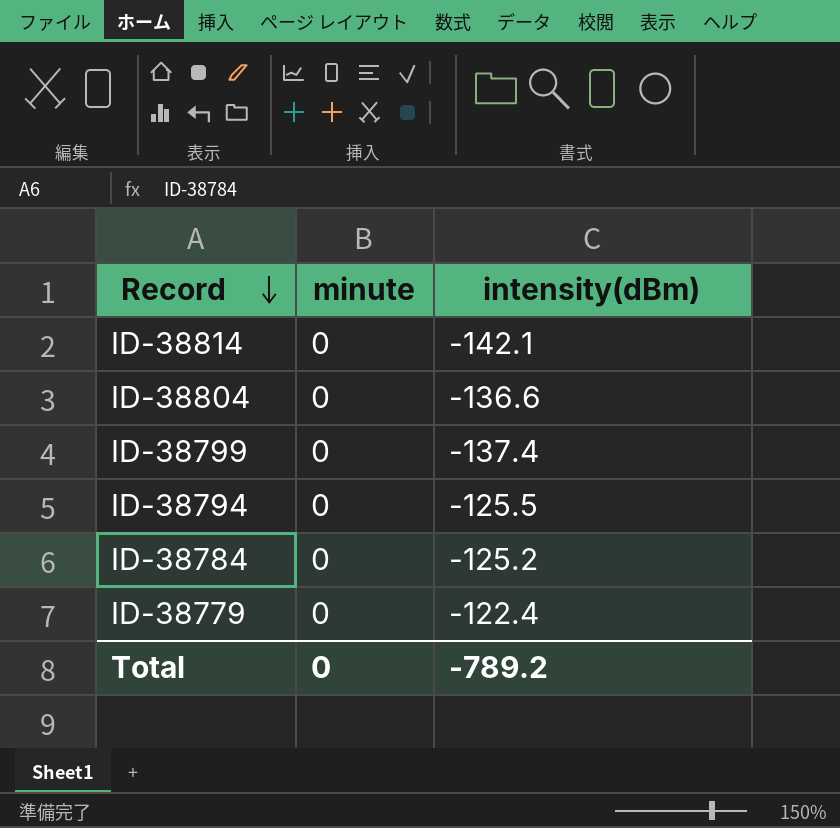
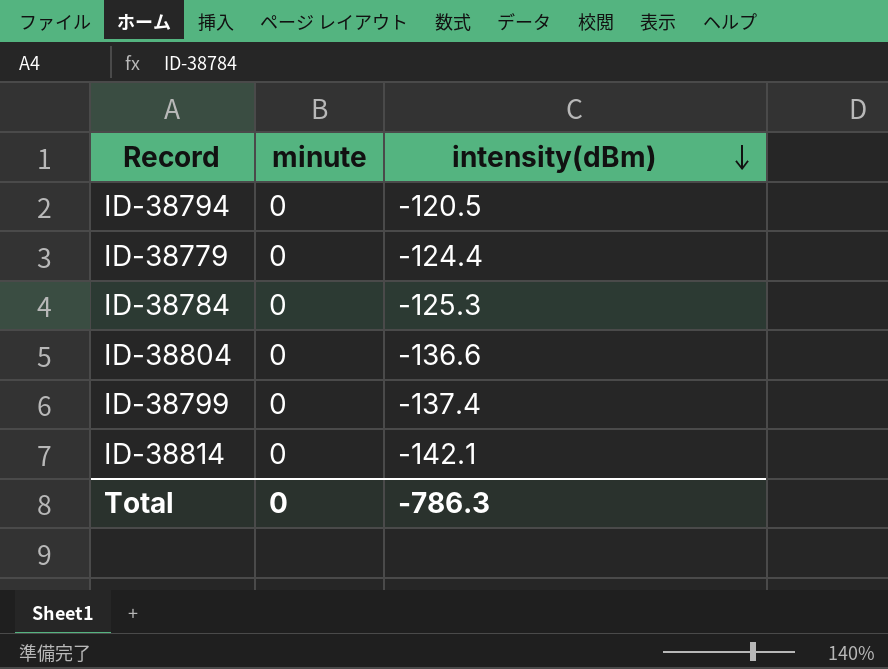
row order: Record descending -> intensity(dBm) descending
ID-38794 | intensity(dBm): -125.5 -> -120.5
ID-38779 | intensity(dBm): -122.4 -> -124.4
ID-38784 | intensity(dBm): -125.2 -> -125.3
Total | intensity(dBm): -789.2 -> -786.3

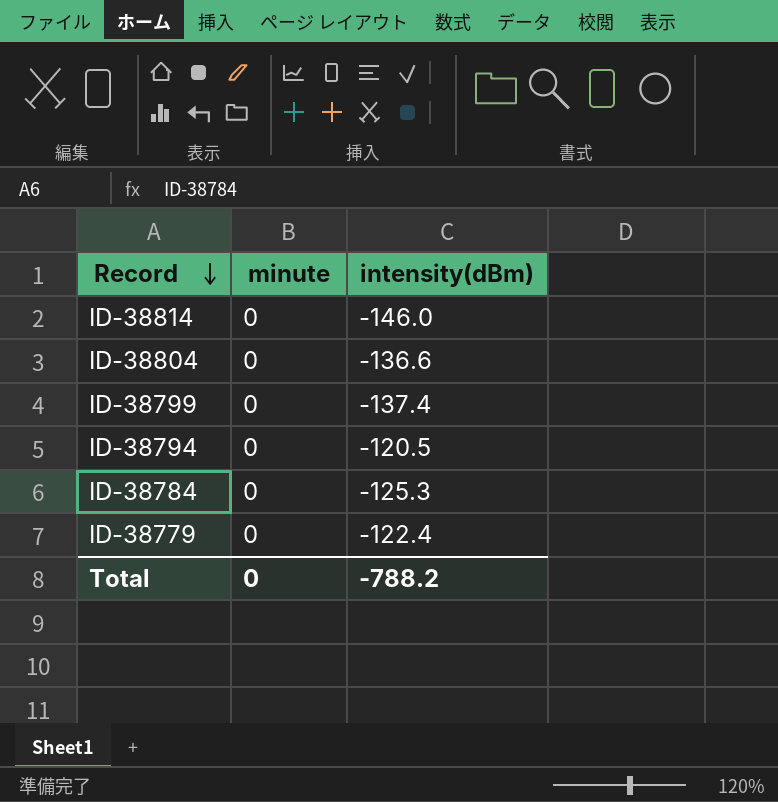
row order: intensity(dBm) descending -> Record descending
ID-38814 | intensity(dBm): -142.1 -> -146.0
ID-38779 | intensity(dBm): -124.4 -> -122.4
Total | intensity(dBm): -786.3 -> -788.2

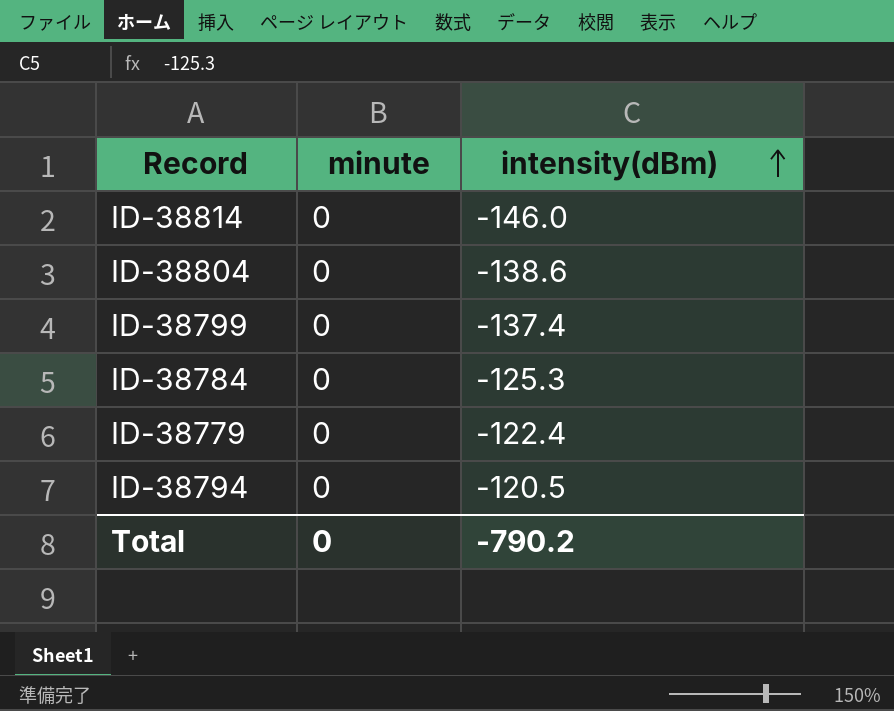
row order: Record descending -> intensity(dBm) ascending
ID-38804 | intensity(dBm): -136.6 -> -138.6
Total | intensity(dBm): -788.2 -> -790.2

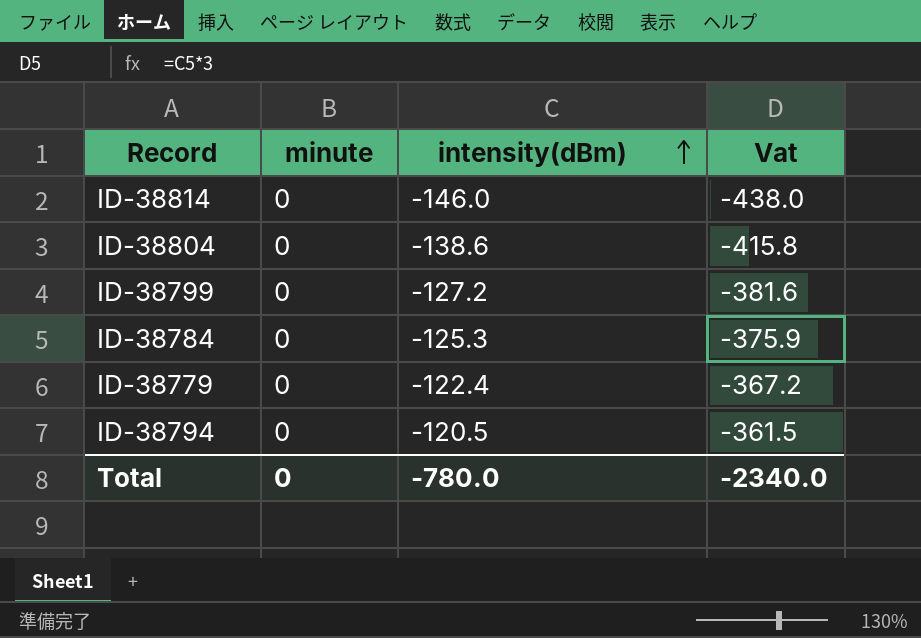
column Vat | formula: none -> [intensity(dBm)] * 3
ID-38799 | intensity(dBm): -137.4 -> -127.2
Total | intensity(dBm): -790.2 -> -780.0

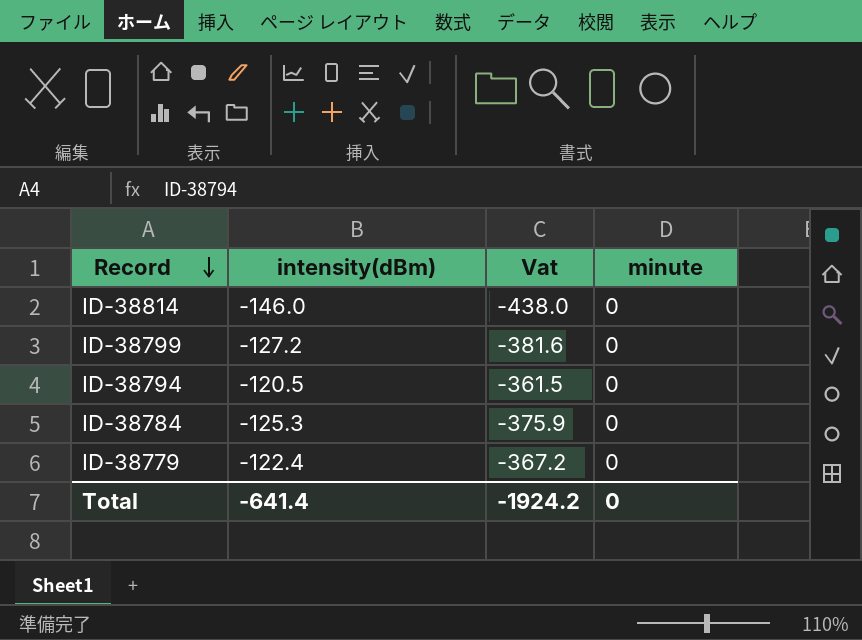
row order: intensity(dBm) ascending -> Record descending
column minute | position: 2 -> 4
row ID-38804: 0 | -138.6 | -415.8 -> none
Total | intensity(dBm): -780.0 -> -641.4
Total | Vat: -2340.0 -> -1924.2

